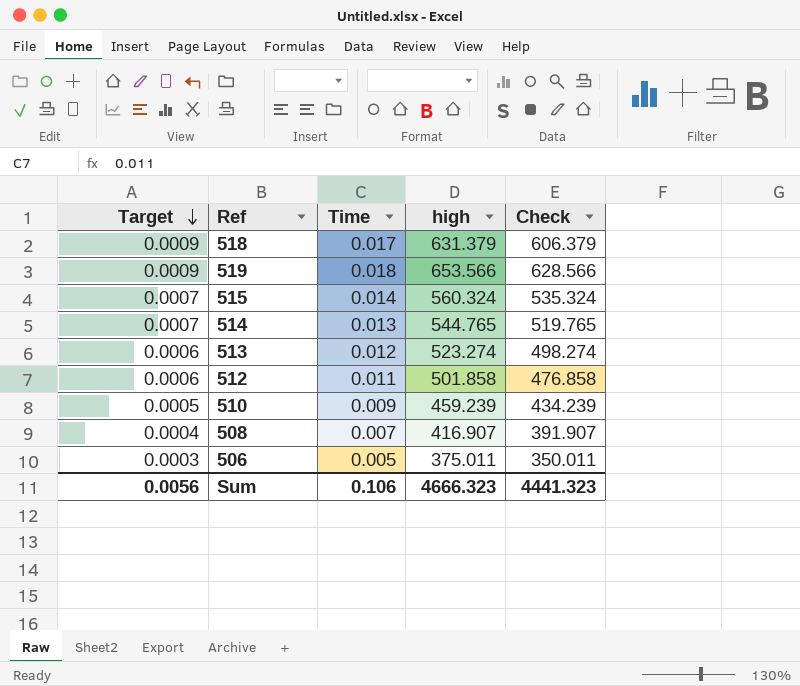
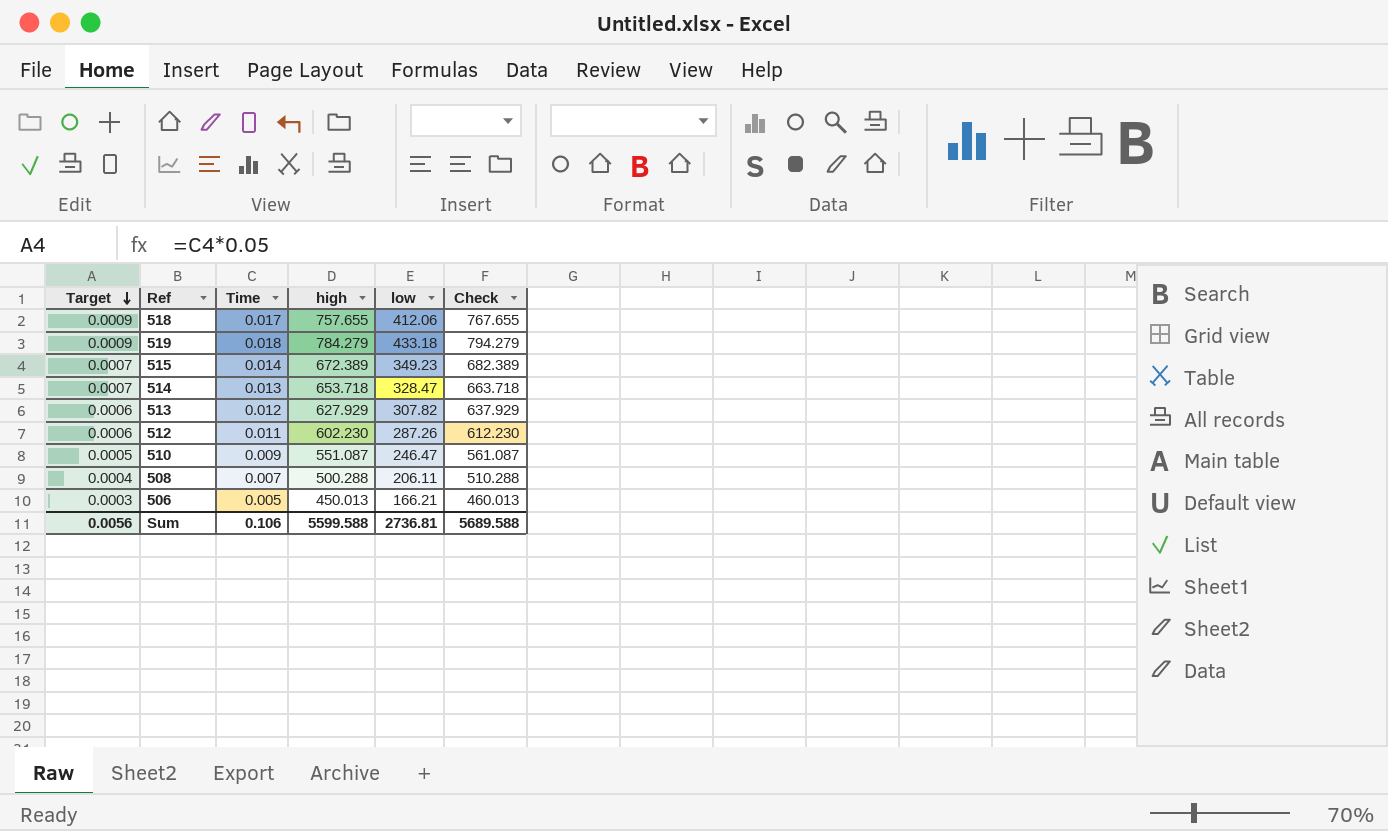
column low | position: none -> 5
column Check | formula: [high] - 25 -> [high] + 10
518 | high: 631.379 -> 757.655
519 | high: 653.566 -> 784.279
515 | high: 560.324 -> 672.389
514 | high: 544.765 -> 653.718
513 | high: 523.274 -> 627.929
512 | high: 501.858 -> 602.230
510 | high: 459.239 -> 551.087
508 | high: 416.907 -> 500.288
506 | high: 375.011 -> 450.013
Sum | high: 4666.323 -> 5599.588
Sum | Check: 4441.323 -> 5689.588

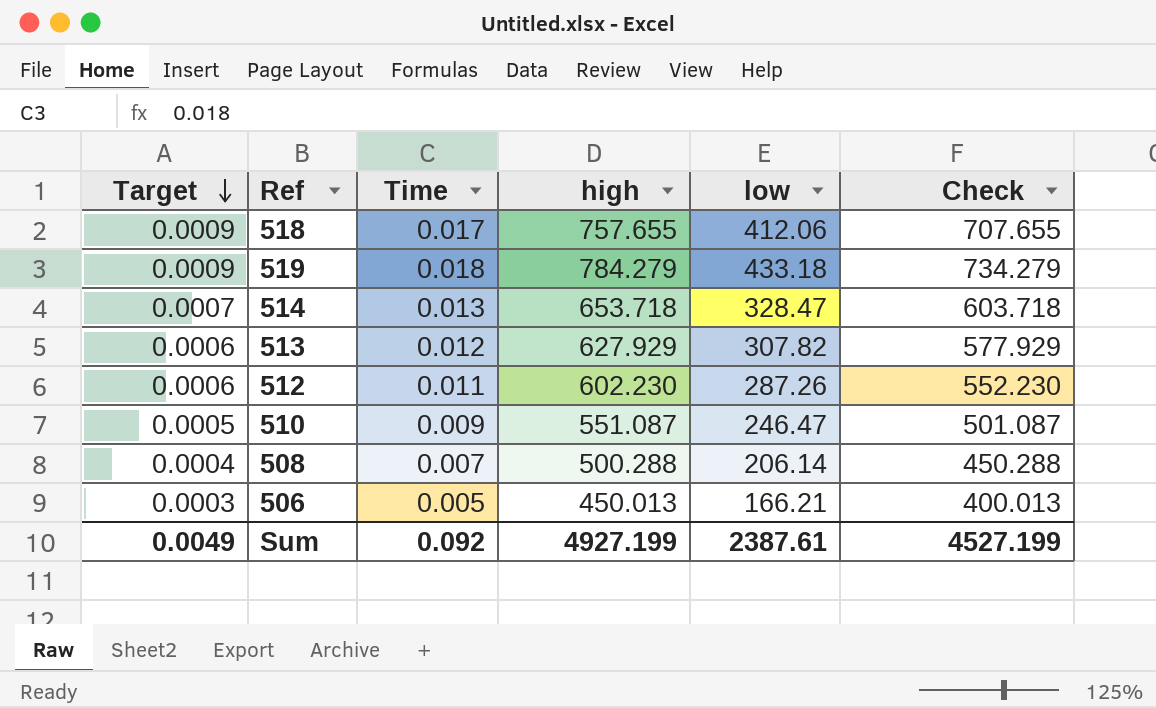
column Check | formula: [high] + 10 -> [high] - 50
row 515: 0.0007 | 0.014 | 672.389 | 349.23 | 682.389 -> none
508 | low: 206.11 -> 206.14
Sum | Target: 0.0056 -> 0.0049
Sum | Time: 0.106 -> 0.092
Sum | high: 5599.588 -> 4927.199
Sum | low: 2736.81 -> 2387.61
Sum | Check: 5689.588 -> 4527.199

